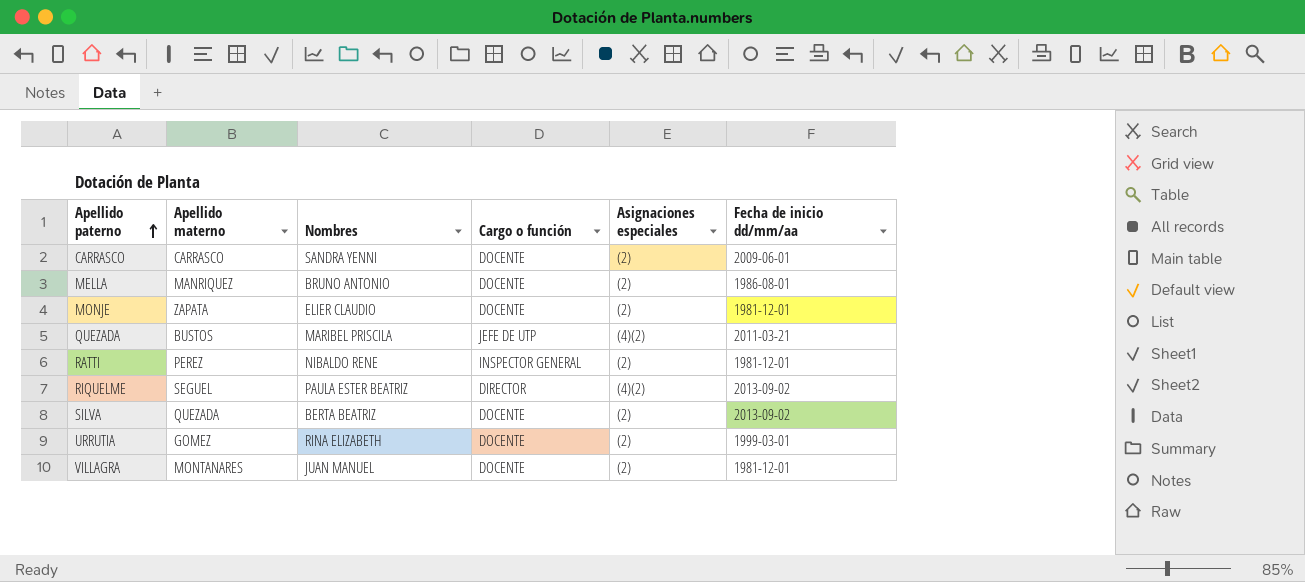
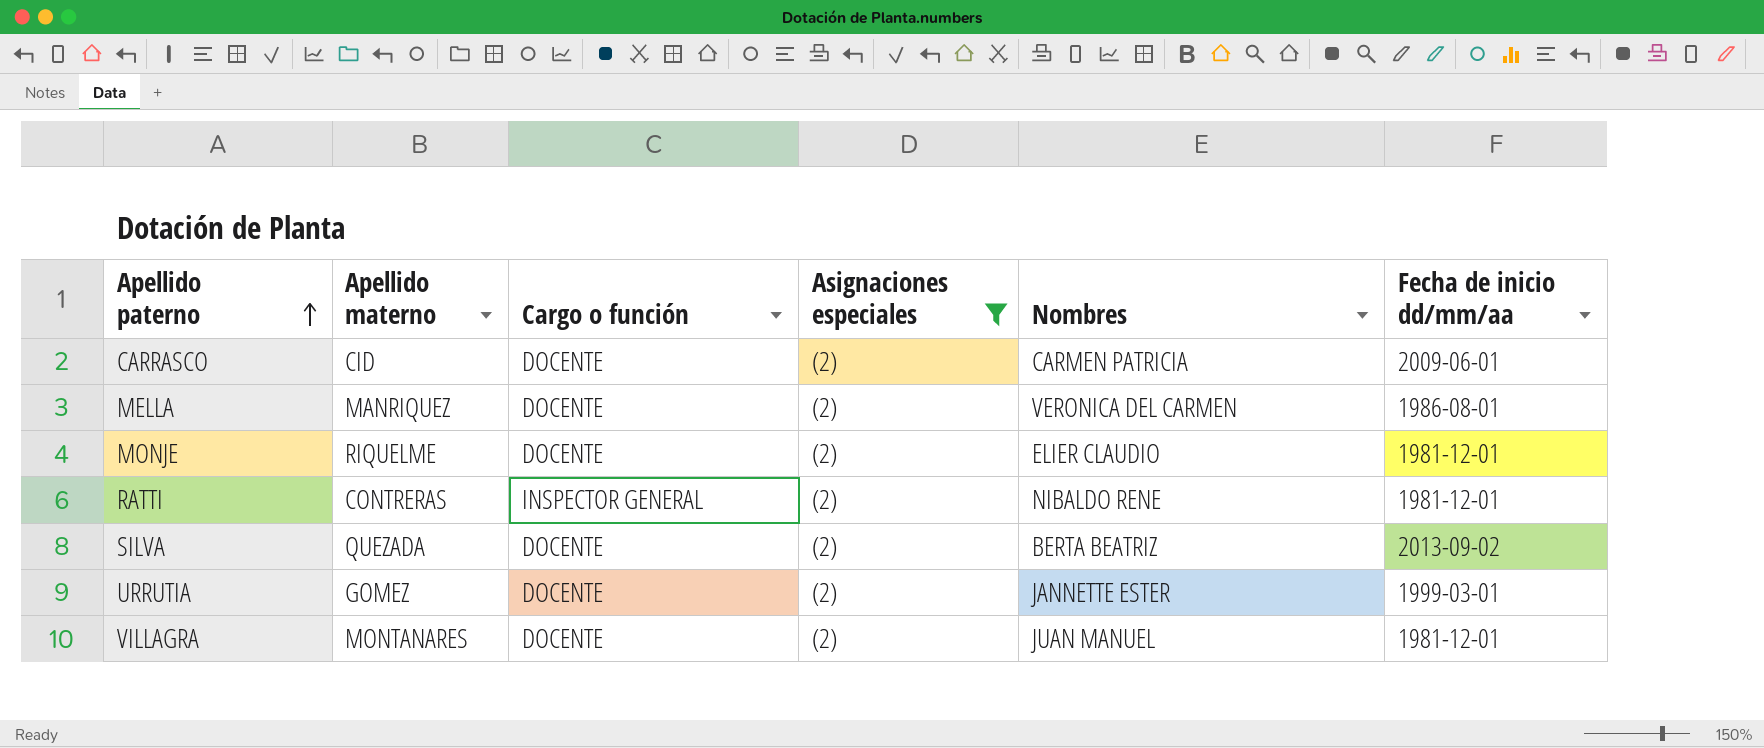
filter: none -> Asignaciones especiales = (2)
column Nombres | position: 3 -> 5
CARRASCO | Apellido materno: CARRASCO -> CID
CARRASCO | Nombres: SANDRA YENNI -> CARMEN PATRICIA
MELLA | Nombres: BRUNO ANTONIO -> VERONICA DEL CARMEN
MONJE | Apellido materno: ZAPATA -> RIQUELME
RATTI | Apellido materno: PEREZ -> CONTRERAS
URRUTIA | Nombres: RINA ELIZABETH -> JANNETTE ESTER

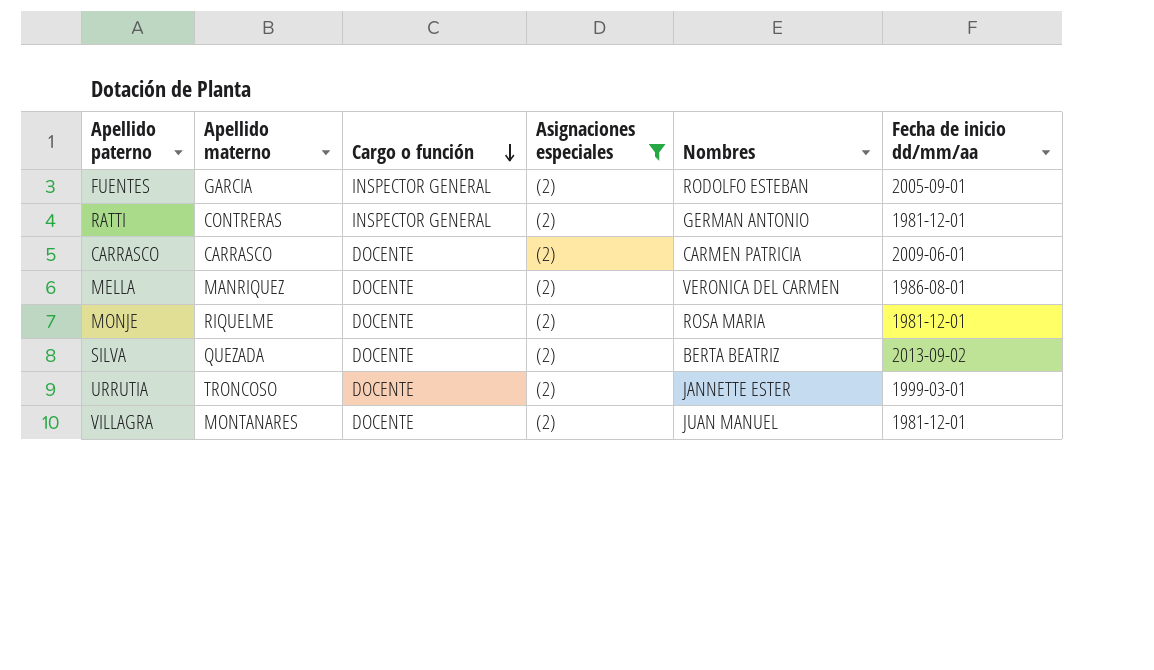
row order: Apellido paterno ascending -> Cargo o función descending
row FUENTES: none -> GARCIA | INSPECTOR GENERAL | (2) | RODOLFO ESTEBAN | 2005-09-01
RATTI | Nombres: NIBALDO RENE -> GERMAN ANTONIO
CARRASCO | Apellido materno: CID -> CARRASCO
MONJE | Nombres: ELIER CLAUDIO -> ROSA MARIA
URRUTIA | Apellido materno: GOMEZ -> TRONCOSO

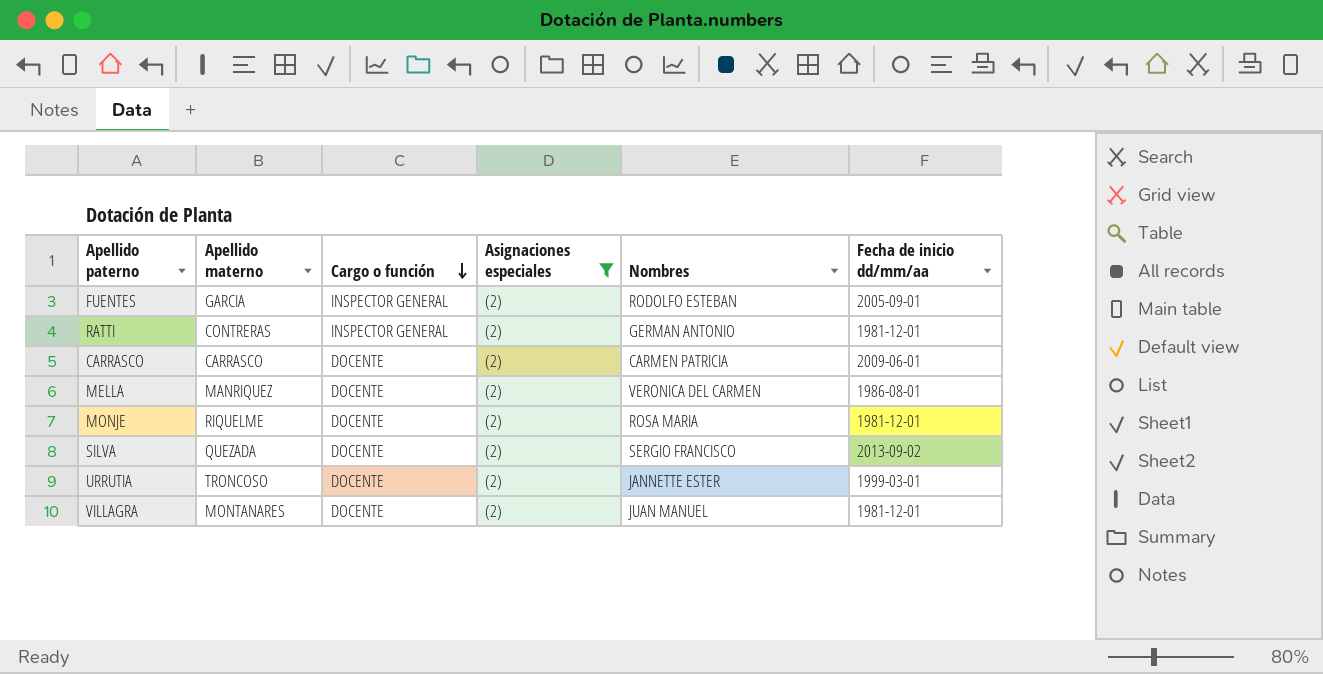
SILVA | Nombres: BERTA BEATRIZ -> SERGIO FRANCISCO

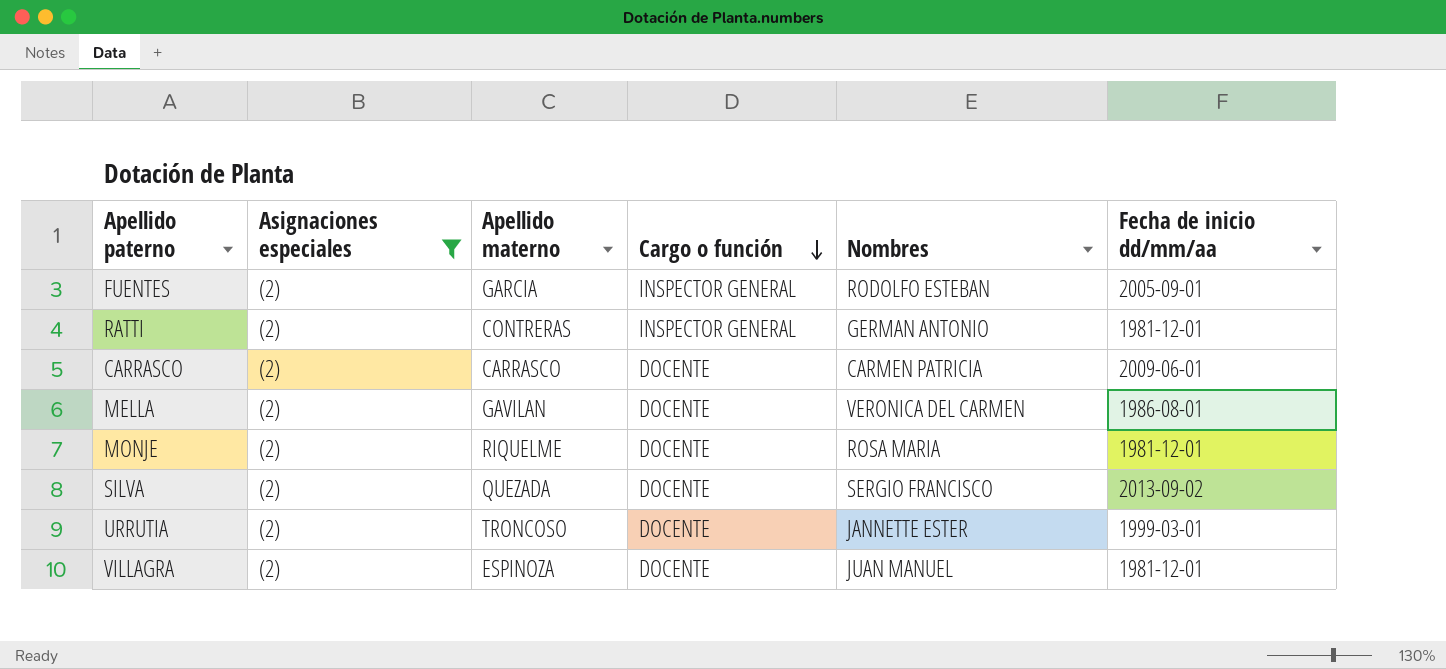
column Asignaciones especiales | position: 4 -> 2
MELLA | Apellido materno: MANRIQUEZ -> GAVILAN
VILLAGRA | Apellido materno: MONTANARES -> ESPINOZA

